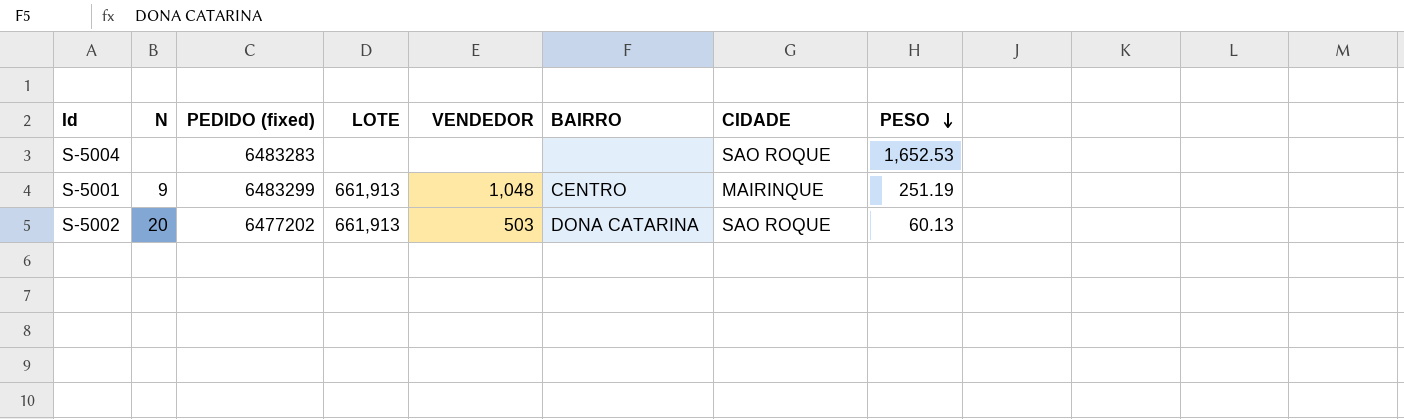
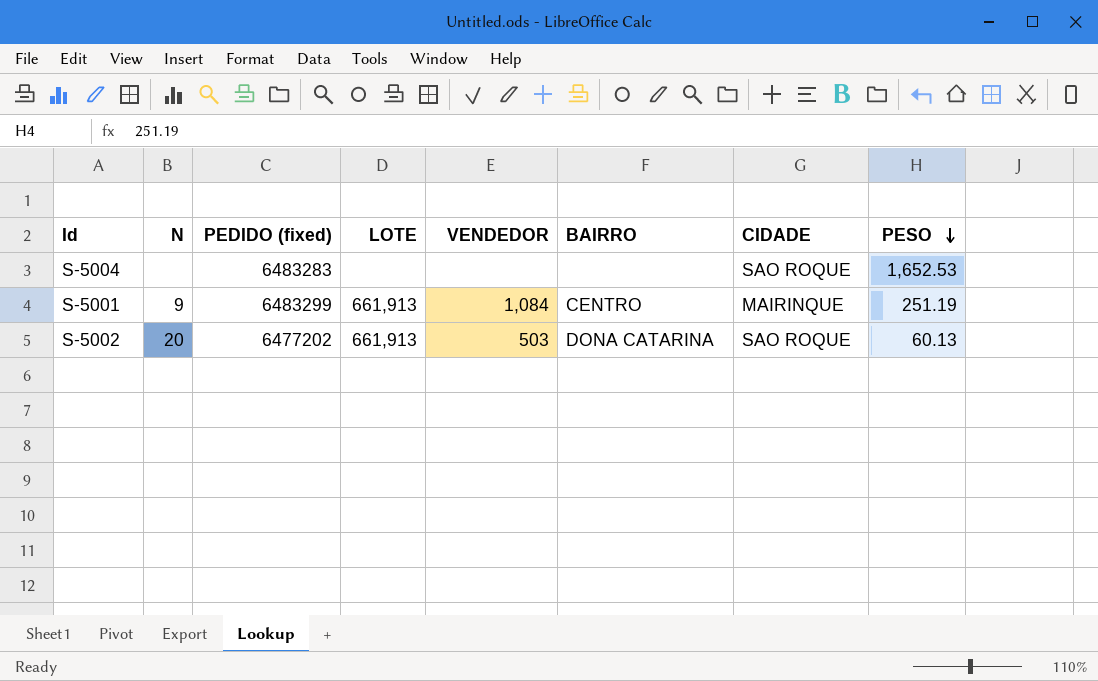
S-5001 | VENDEDOR: 1,048 -> 1,084

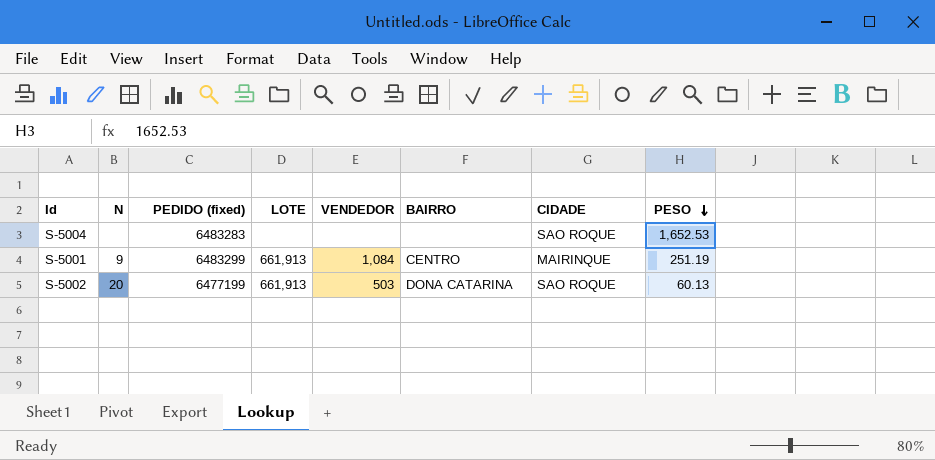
S-5002 | PEDIDO (fixed): 6477202 -> 6477199

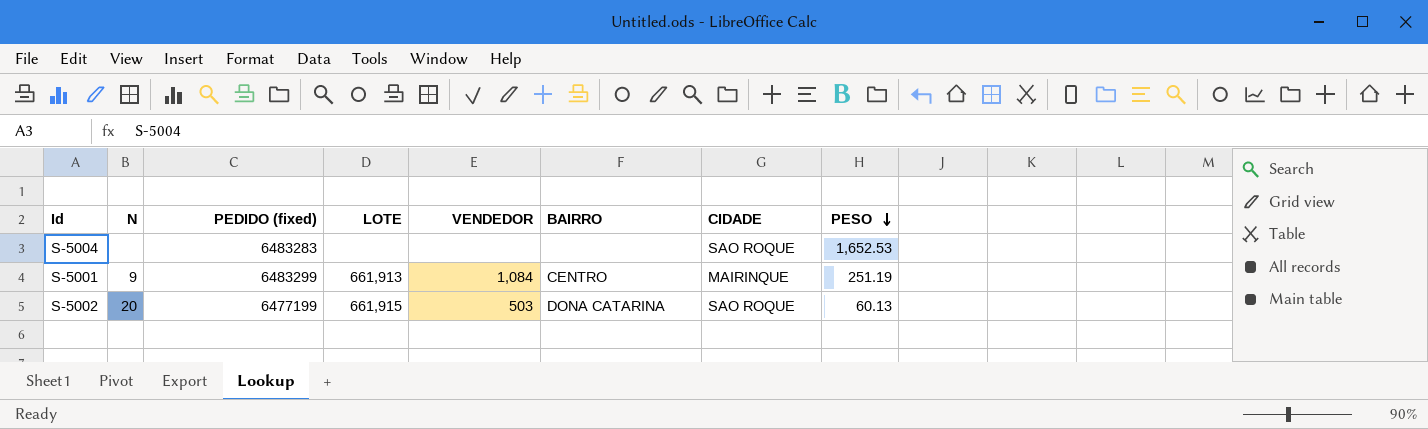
S-5002 | LOTE: 661,913 -> 661,915

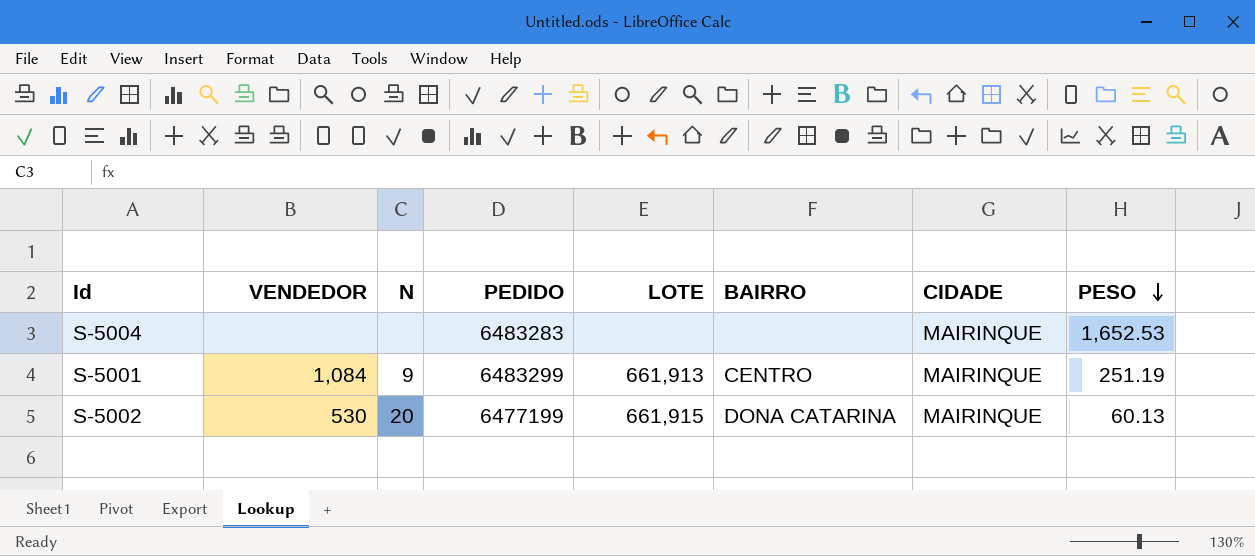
column VENDEDOR | position: 5 -> 2
column name: PEDIDO (fixed) -> PEDIDO
S-5004 | CIDADE: SAO ROQUE -> MAIRINQUE
S-5002 | VENDEDOR: 503 -> 530
S-5002 | CIDADE: SAO ROQUE -> MAIRINQUE

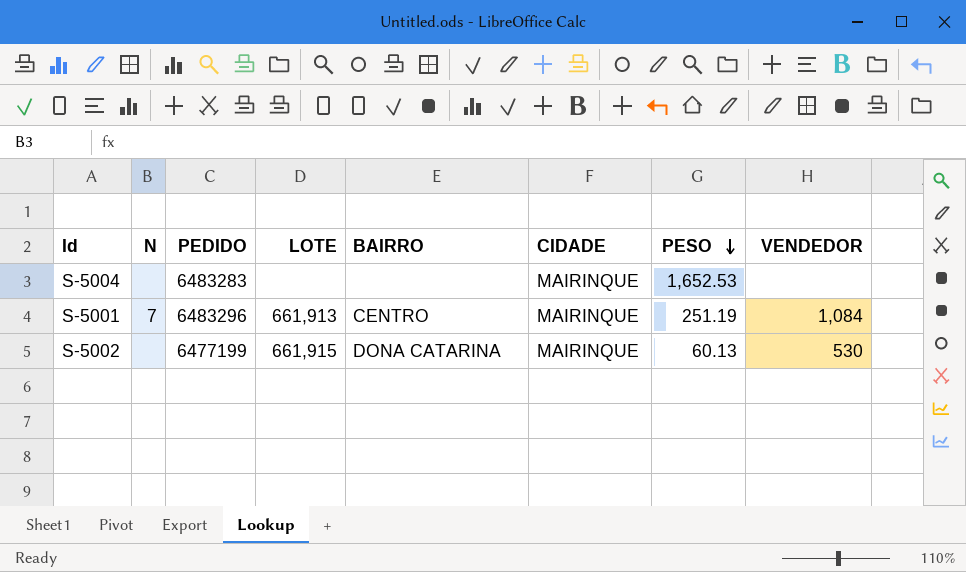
column VENDEDOR | position: 2 -> 8
S-5001 | N: 9 -> 7
S-5001 | PEDIDO: 6483299 -> 6483296
S-5002 | N: 20 -> none

